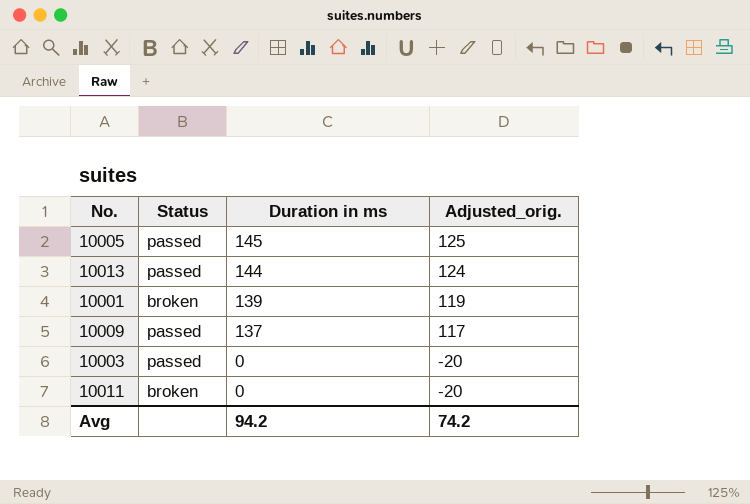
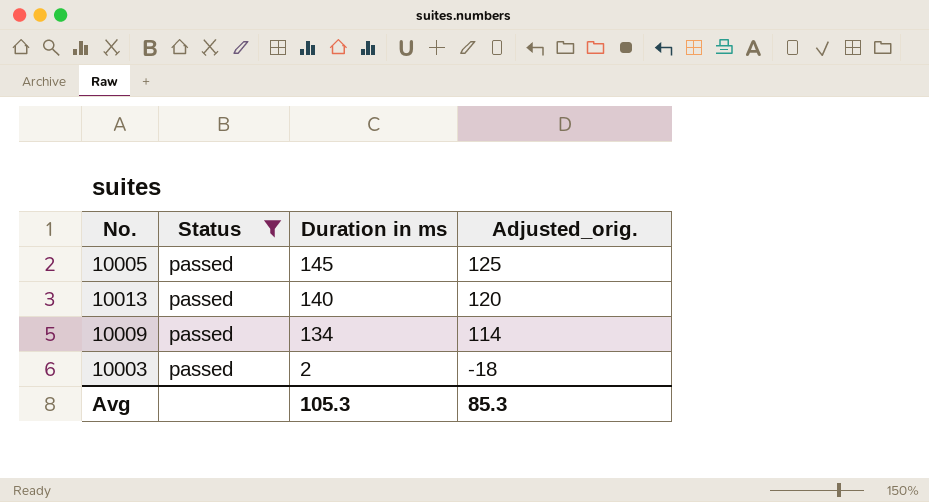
filter: none -> Status = passed
10013 | Duration in ms: 144 -> 140
10013 | Adjusted_orig.: 124 -> 120
10009 | Duration in ms: 137 -> 134
10009 | Adjusted_orig.: 117 -> 114
10003 | Duration in ms: 0 -> 2
10003 | Adjusted_orig.: -20 -> -18
Avg | Duration in ms: 94.2 -> 105.3
Avg | Adjusted_orig.: 74.2 -> 85.3

